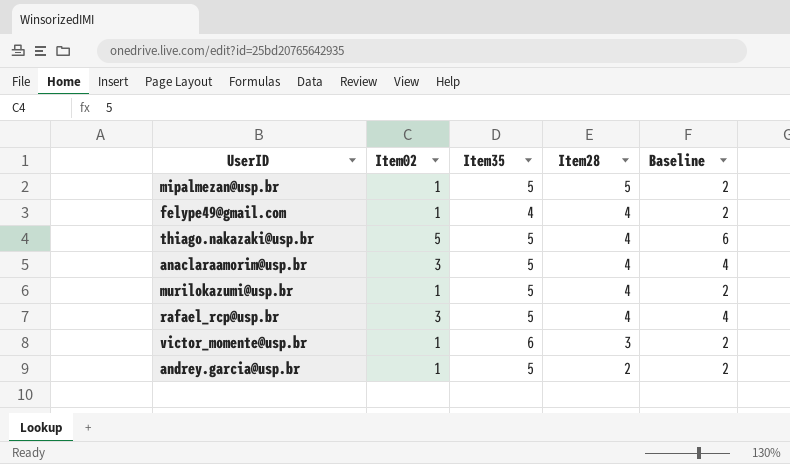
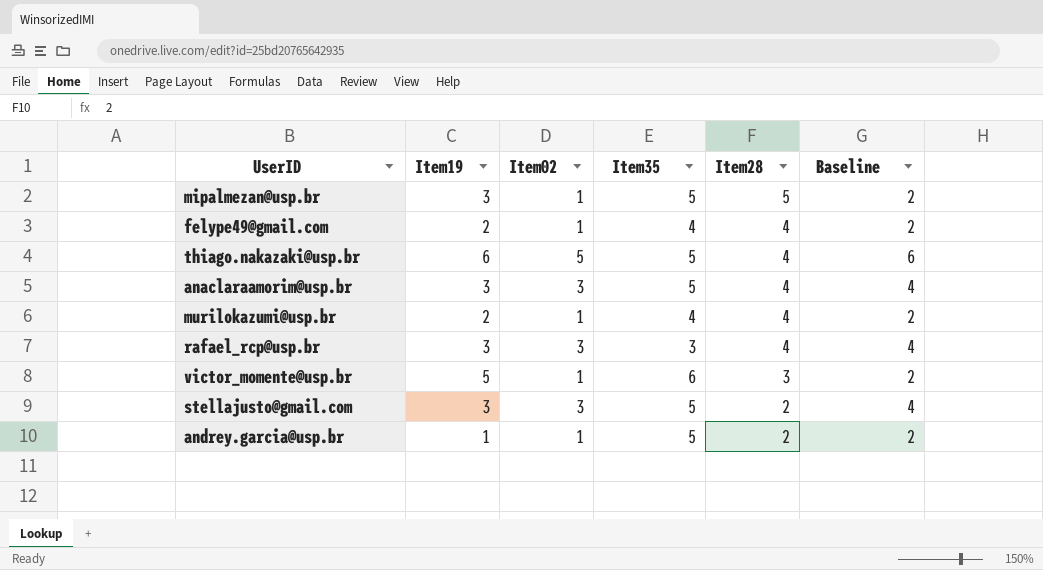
column Item19 | position: none -> 2
murilokazumi@usp.br | Item35: 5 -> 4
rafael_rcp@usp.br | Item35: 5 -> 3
row stellajusto@gmail.com: none -> 3 | 3 | 5 | 2 | 4

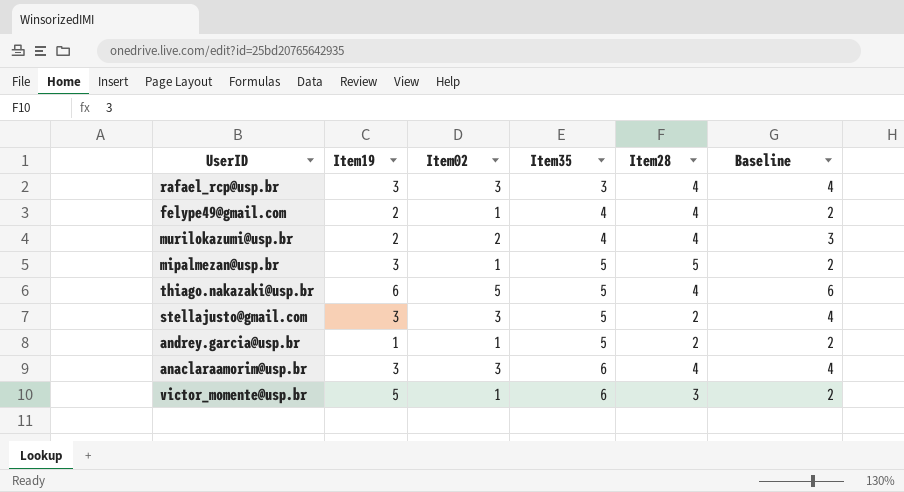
row order: Item28 descending -> Item35 ascending
murilokazumi@usp.br | Item02: 1 -> 2
murilokazumi@usp.br | Baseline: 2 -> 3
anaclaraamorim@usp.br | Item35: 5 -> 6

